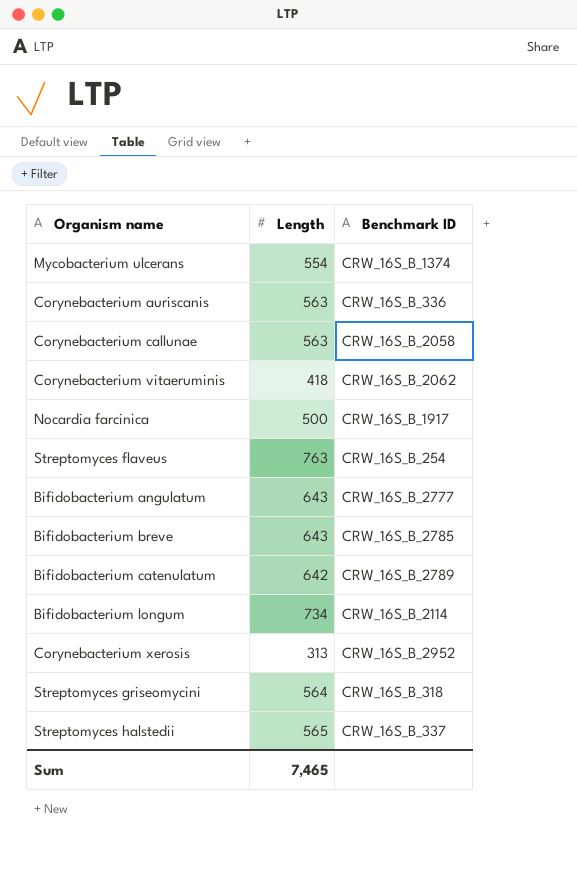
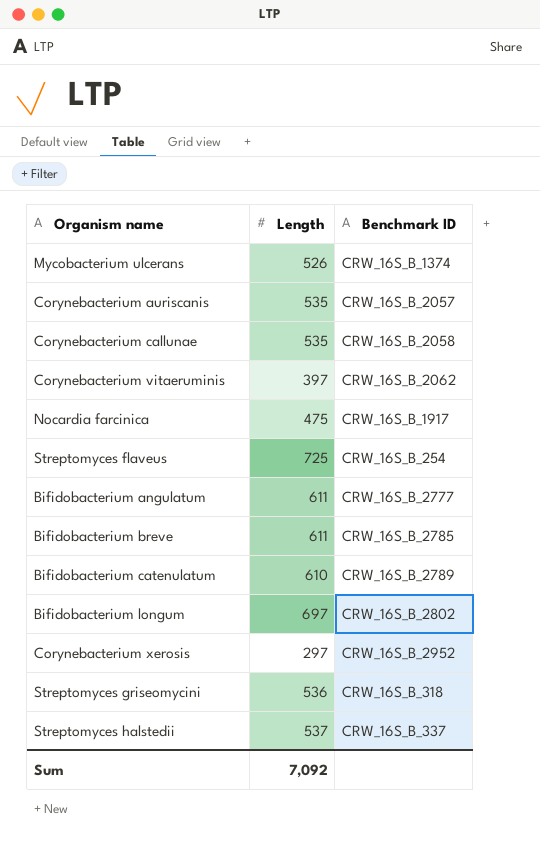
Mycobacterium ulcerans | Length: 554 -> 526
Corynebacterium auriscanis | Length: 563 -> 535
Corynebacterium auriscanis | Benchmark ID: CRW_16S_B_336 -> CRW_16S_B_2057
Corynebacterium callunae | Length: 563 -> 535
Corynebacterium vitaeruminis | Length: 418 -> 397
Nocardia farcinica | Length: 500 -> 475
Streptomyces flaveus | Length: 763 -> 725
Bifidobacterium angulatum | Length: 643 -> 611
Bifidobacterium breve | Length: 643 -> 611
Bifidobacterium catenulatum | Length: 642 -> 610
Bifidobacterium longum | Length: 734 -> 697
Bifidobacterium longum | Benchmark ID: CRW_16S_B_2114 -> CRW_16S_B_2802
Corynebacterium xerosis | Length: 313 -> 297
Streptomyces griseomycini | Length: 564 -> 536
Streptomyces halstedii | Length: 565 -> 537
Sum | Length: 7,465 -> 7,092

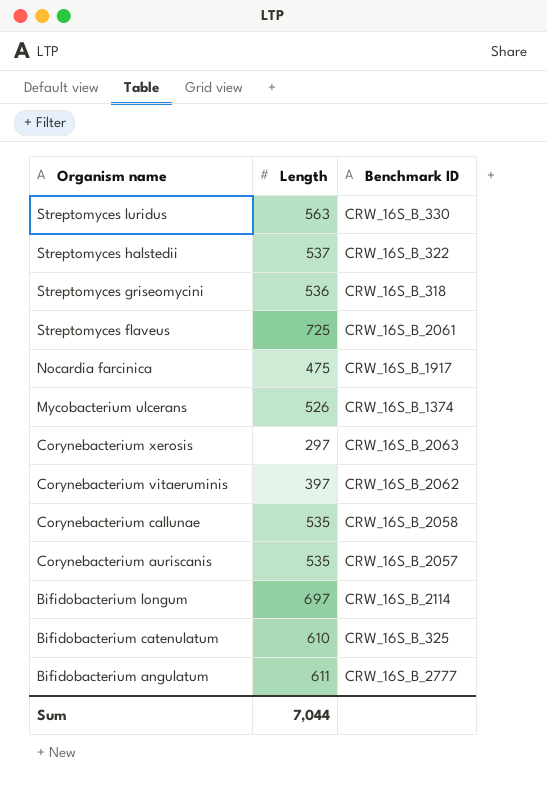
row order: none -> Organism name descending
row Bifidobacterium breve: 611 | CRW_16S_B_2785 -> none
row Streptomyces luridus: none -> 563 | CRW_16S_B_330
Streptomyces halstedii | Benchmark ID: CRW_16S_B_337 -> CRW_16S_B_322
Streptomyces flaveus | Benchmark ID: CRW_16S_B_254 -> CRW_16S_B_2061
Corynebacterium xerosis | Benchmark ID: CRW_16S_B_2952 -> CRW_16S_B_2063
Bifidobacterium longum | Benchmark ID: CRW_16S_B_2802 -> CRW_16S_B_2114
Bifidobacterium catenulatum | Benchmark ID: CRW_16S_B_2789 -> CRW_16S_B_325
Sum | Length: 7,092 -> 7,044

